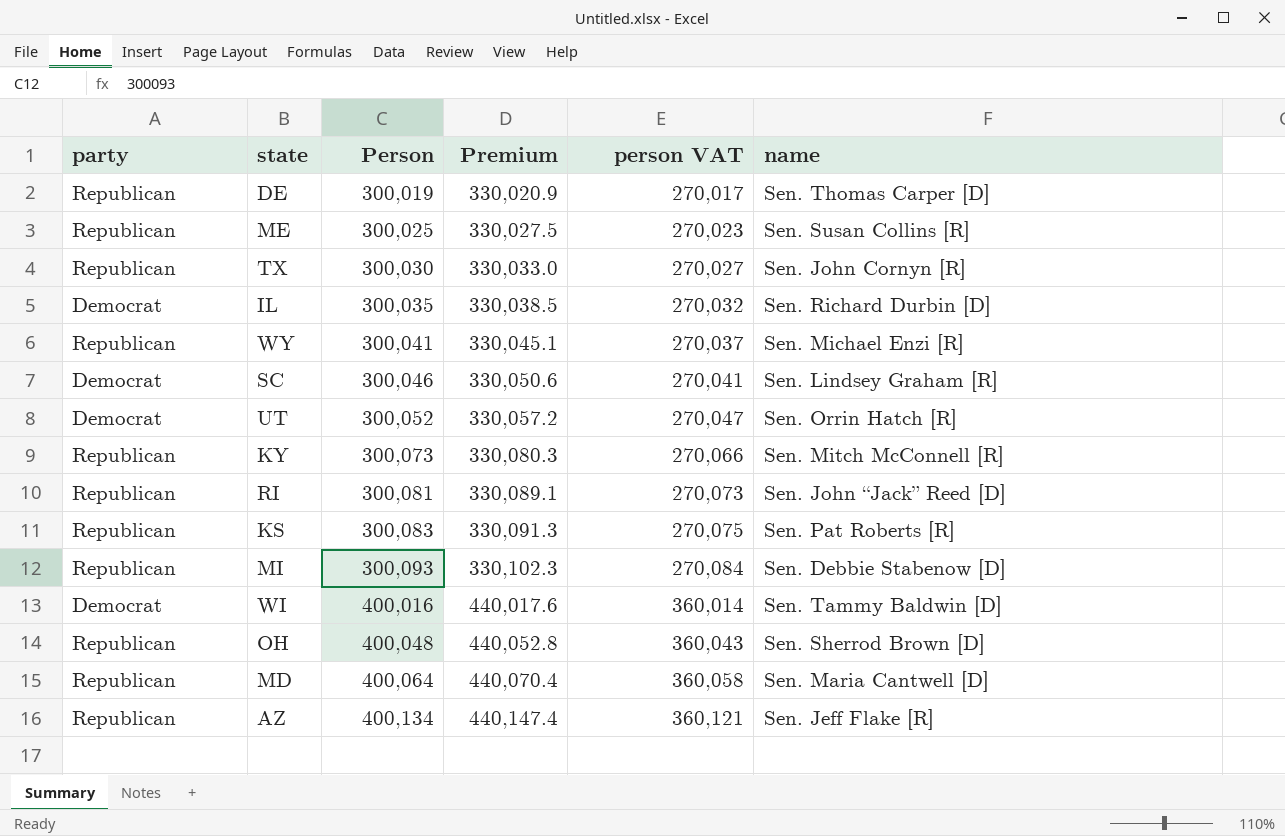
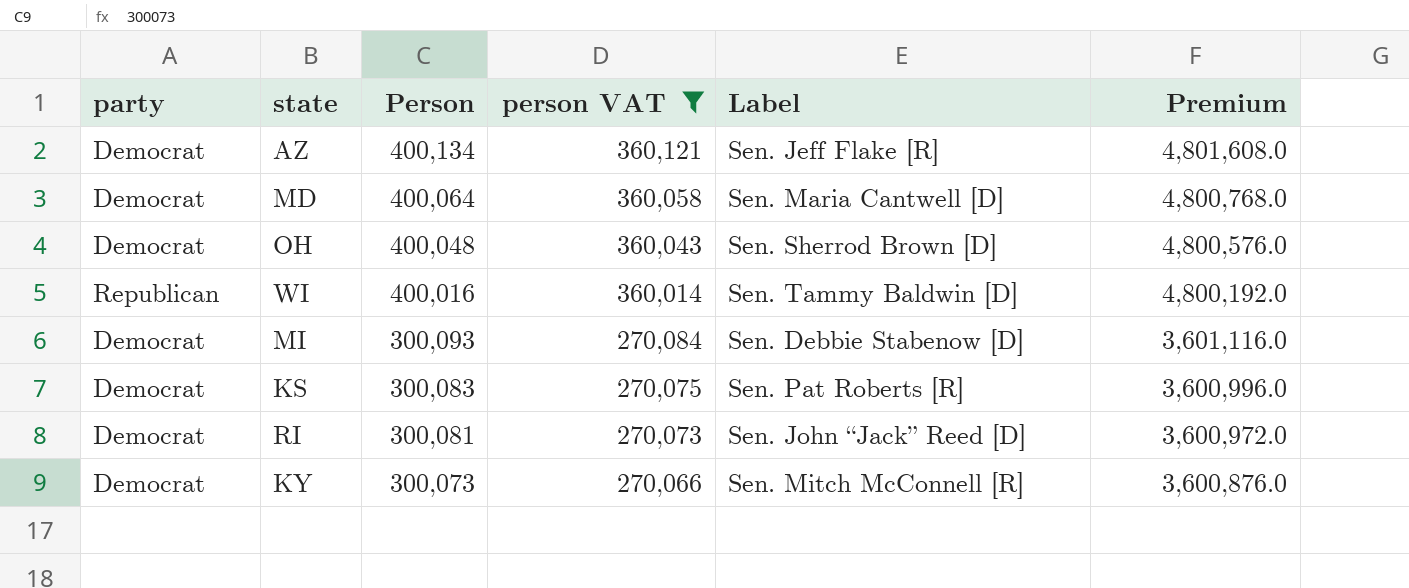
filter: none -> person VAT >= 270,066
row order: Person ascending -> Person descending
column name: name -> Label
column Premium | formula: [Person] * 1.1 -> [Person] * 12
column Premium | position: 4 -> 6
AZ | party: Republican -> Democrat
MD | party: Republican -> Democrat
OH | party: Republican -> Democrat
WI | party: Democrat -> Republican
MI | party: Republican -> Democrat
KS | party: Republican -> Democrat
RI | party: Republican -> Democrat
KY | party: Republican -> Democrat

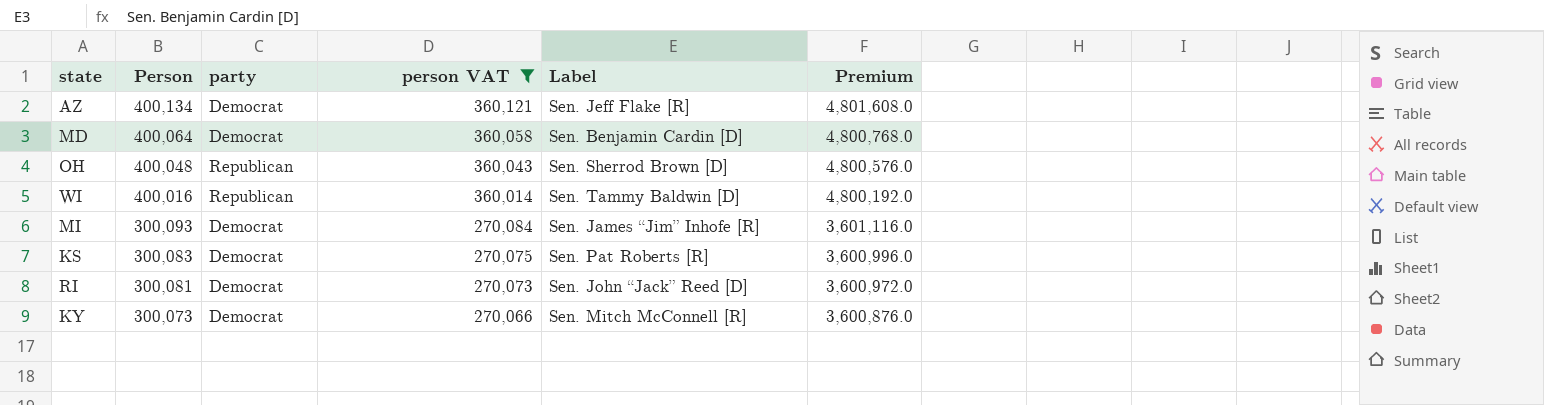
column party | position: 1 -> 3
MD | Label: Sen. Maria Cantwell [D] -> Sen. Benjamin Cardin [D]
OH | party: Democrat -> Republican
MI | Label: Sen. Debbie Stabenow [D] -> Sen. James “Jim” Inhofe [R]

